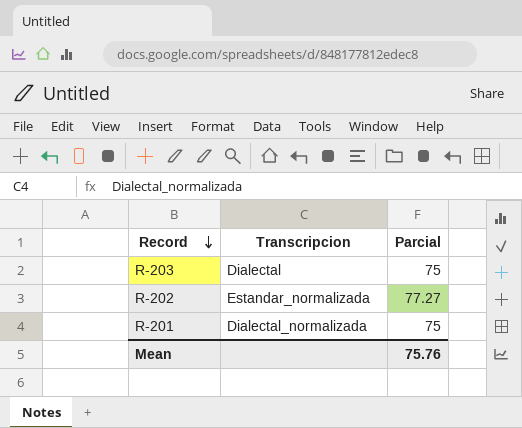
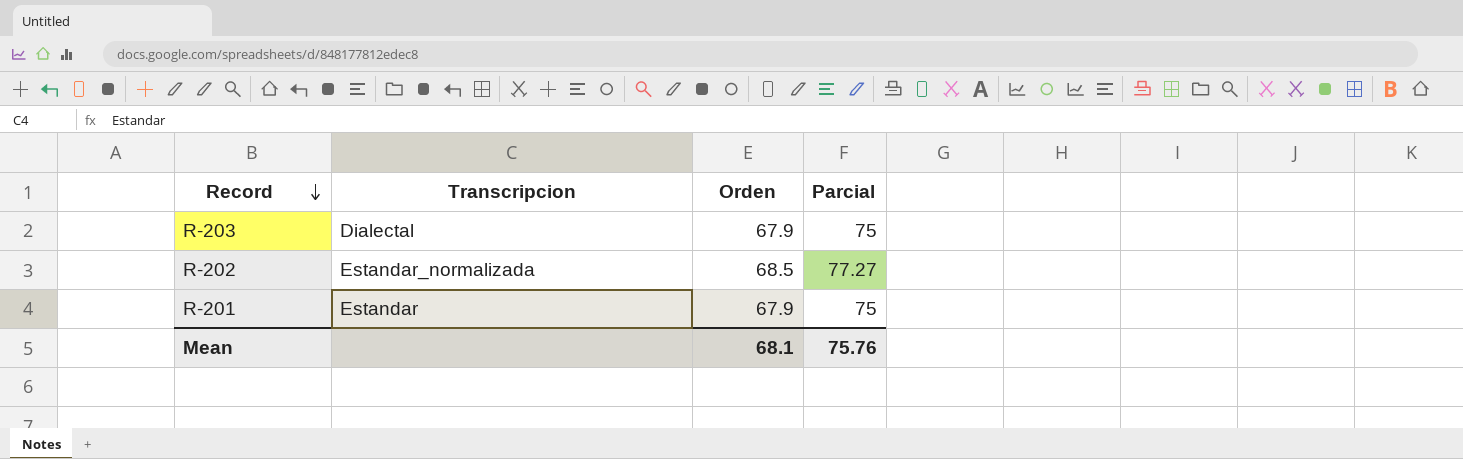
column Orden | position: none -> 3
R-201 | Transcripcion: Dialectal_normalizada -> Estandar

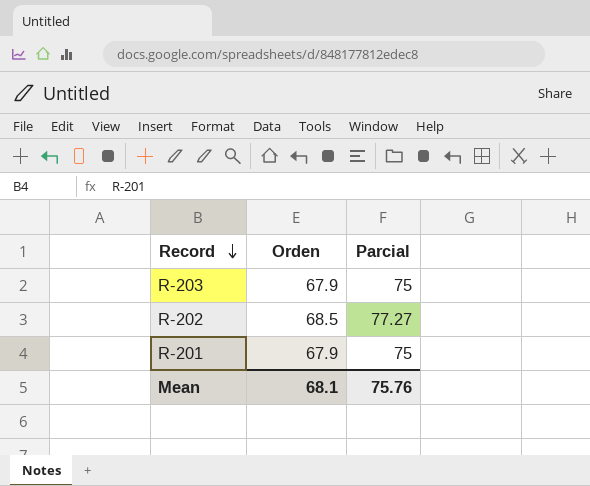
column Transcripcion | position: 2 -> none

